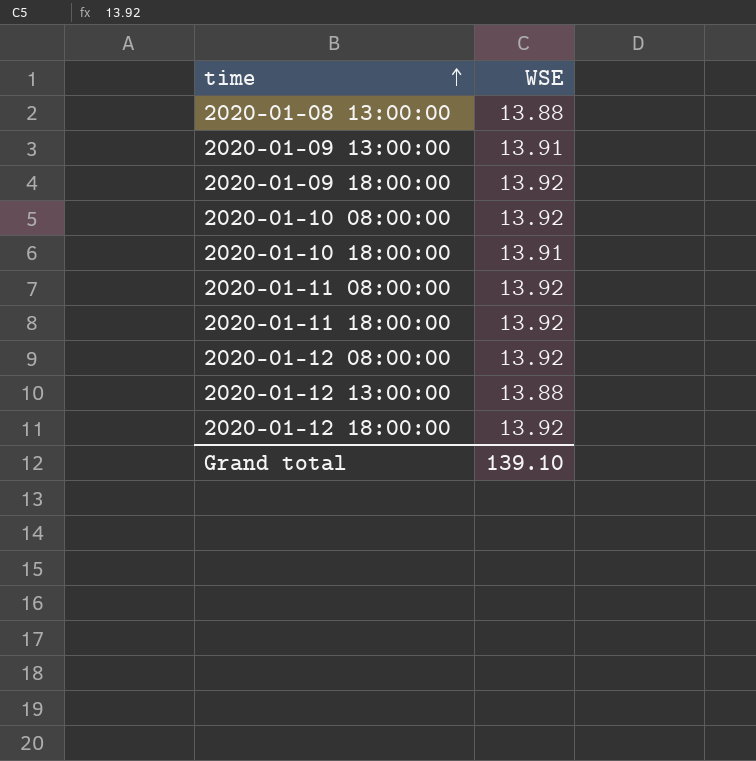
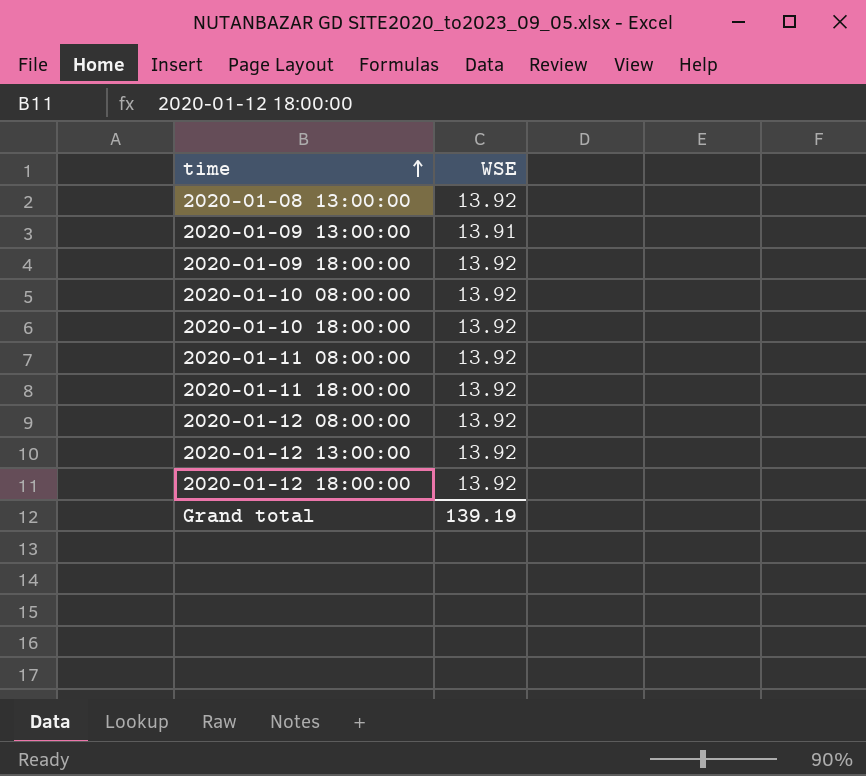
2020-01-08 13:00:00 | WSE: 13.88 -> 13.92
2020-01-10 18:00:00 | WSE: 13.91 -> 13.92
2020-01-12 13:00:00 | WSE: 13.88 -> 13.92
Grand total | WSE: 139.10 -> 139.19

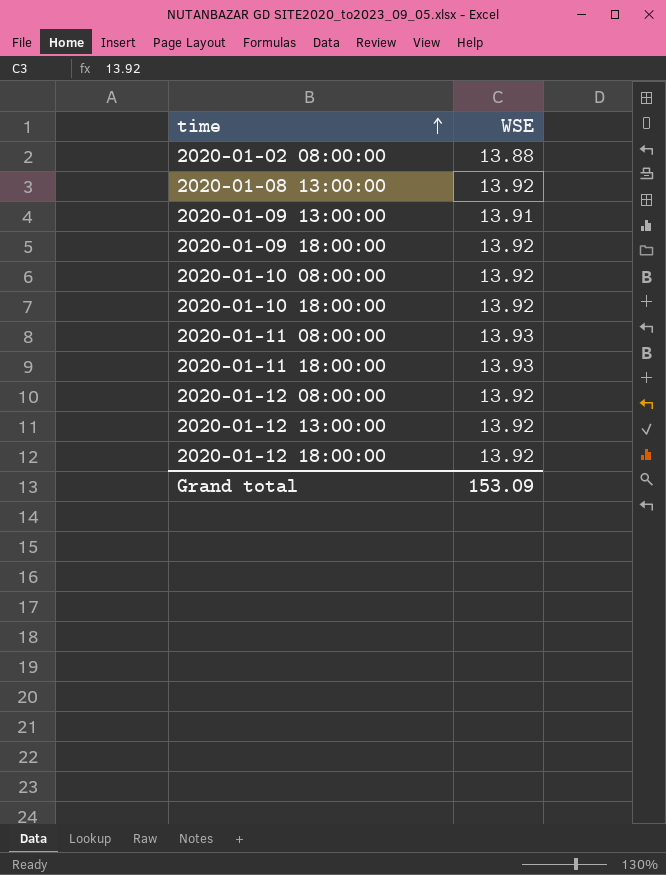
row 2020-01-02 08:00:00: none -> 13.88
2020-01-11 08:00:00 | WSE: 13.92 -> 13.93
2020-01-11 18:00:00 | WSE: 13.92 -> 13.93
Grand total | WSE: 139.19 -> 153.09

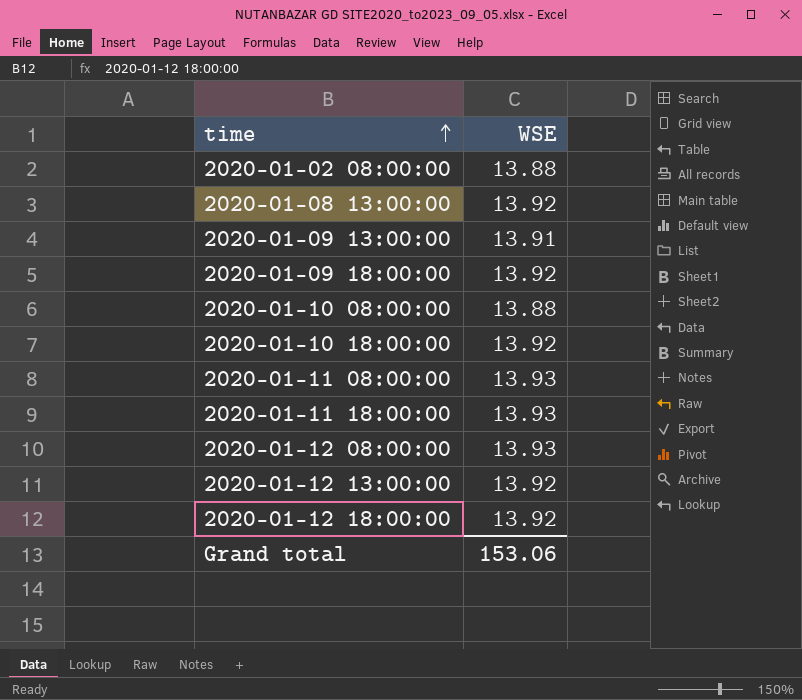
2020-01-10 08:00:00 | WSE: 13.92 -> 13.88
2020-01-12 08:00:00 | WSE: 13.92 -> 13.93
Grand total | WSE: 153.09 -> 153.06

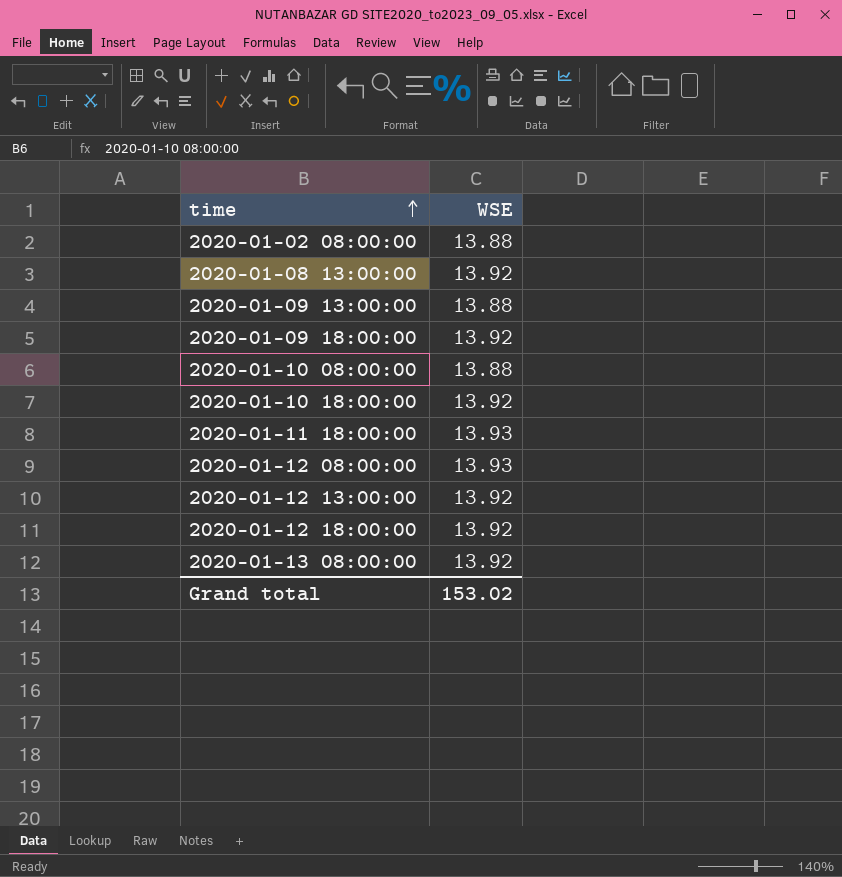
row 2020-01-11 08:00:00: 13.93 -> none
2020-01-09 13:00:00 | WSE: 13.91 -> 13.88
row 2020-01-13 08:00:00: none -> 13.92
Grand total | WSE: 153.06 -> 153.02

